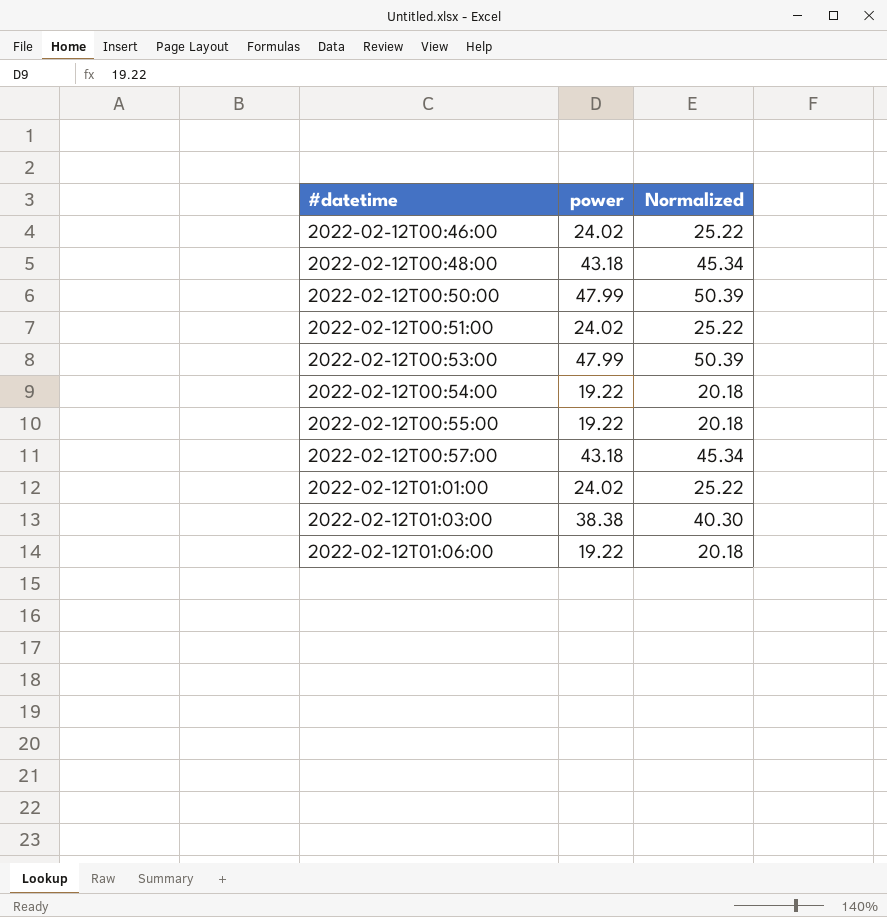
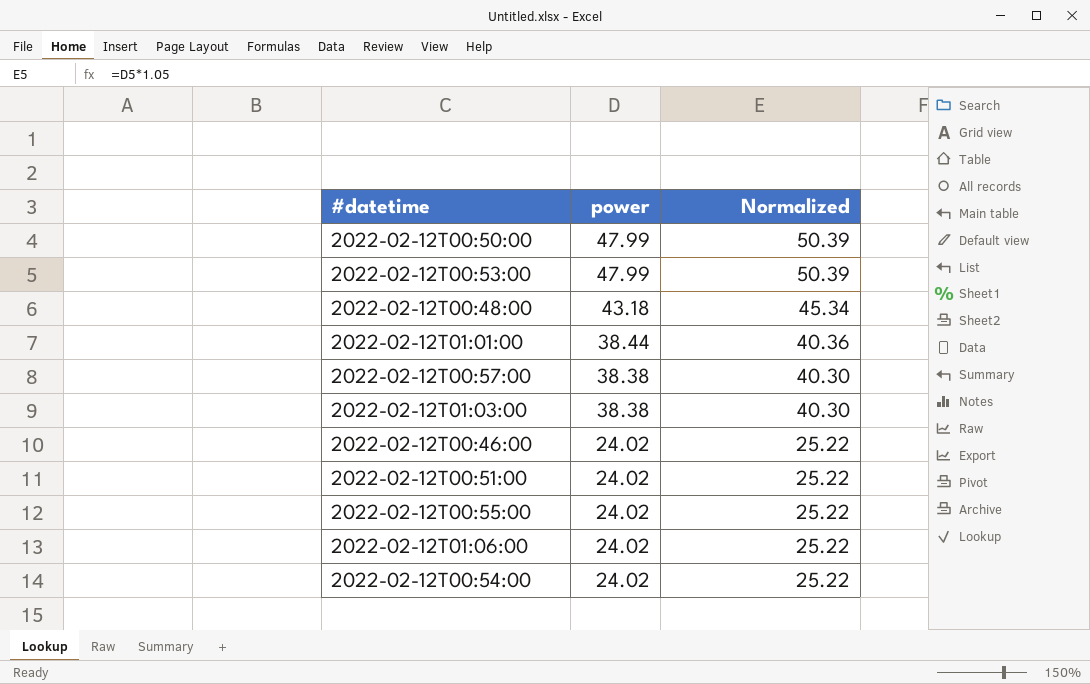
row order: #datetime ascending -> power descending
2022-02-12T01:01:00 | power: 24.02 -> 38.44
2022-02-12T01:01:00 | Normalized: 25.22 -> 40.36
2022-02-12T00:57:00 | power: 43.18 -> 38.38
2022-02-12T00:57:00 | Normalized: 45.34 -> 40.30
2022-02-12T00:55:00 | power: 19.22 -> 24.02
2022-02-12T00:55:00 | Normalized: 20.18 -> 25.22
2022-02-12T01:06:00 | power: 19.22 -> 24.02
2022-02-12T01:06:00 | Normalized: 20.18 -> 25.22
2022-02-12T00:54:00 | power: 19.22 -> 24.02
2022-02-12T00:54:00 | Normalized: 20.18 -> 25.22

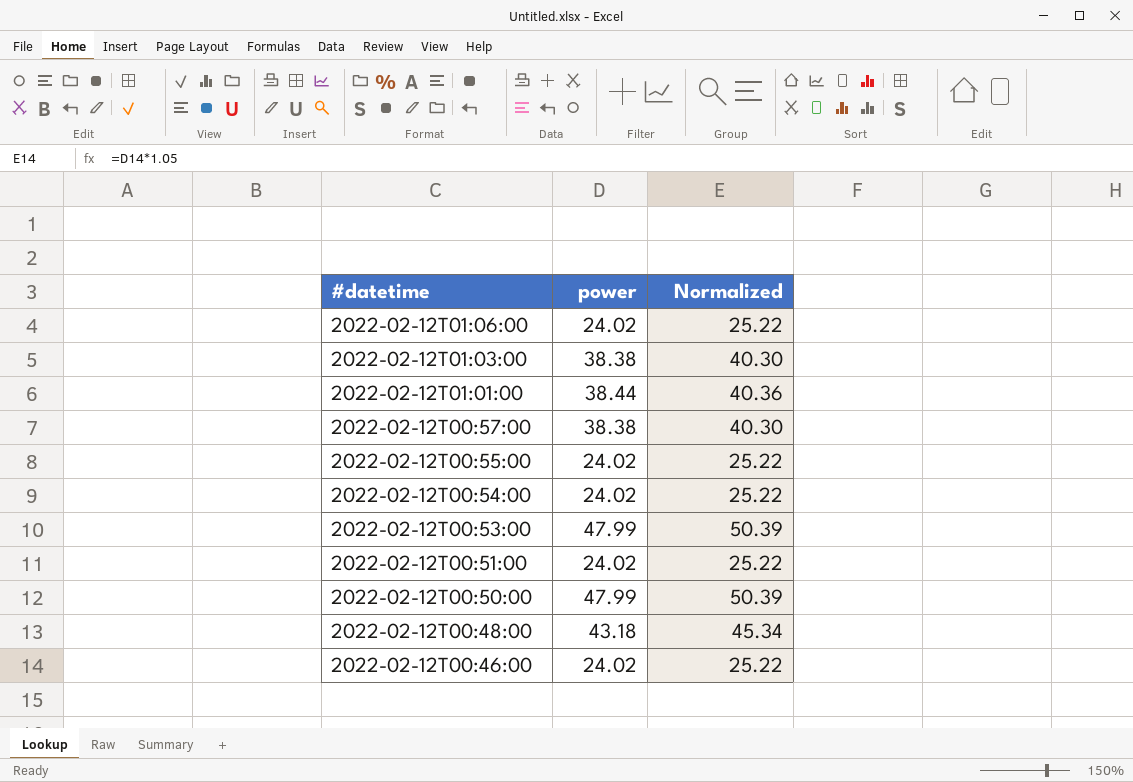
row order: power descending -> #datetime descending

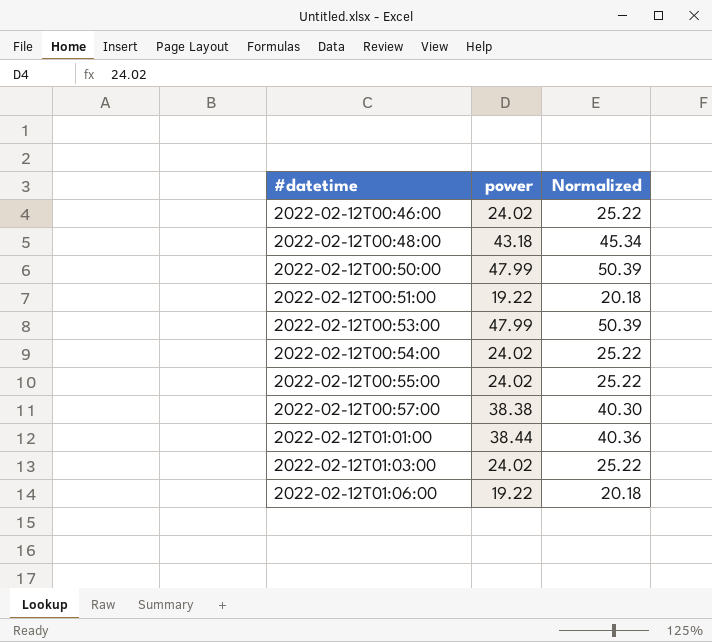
row order: #datetime descending -> #datetime ascending
2022-02-12T00:51:00 | power: 24.02 -> 19.22
2022-02-12T00:51:00 | Normalized: 25.22 -> 20.18
2022-02-12T01:03:00 | power: 38.38 -> 24.02
2022-02-12T01:03:00 | Normalized: 40.30 -> 25.22
2022-02-12T01:06:00 | power: 24.02 -> 19.22
2022-02-12T01:06:00 | Normalized: 25.22 -> 20.18

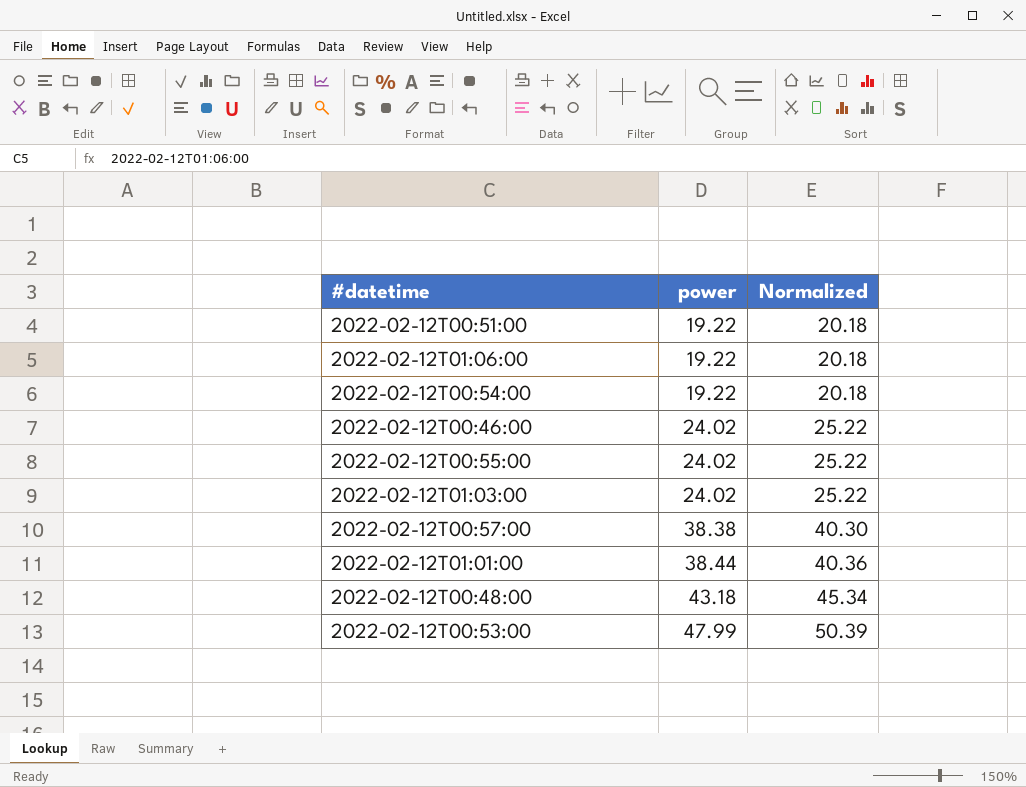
row order: #datetime ascending -> power ascending
row 2022-02-12T00:50:00: 47.99 | 50.39 -> none
2022-02-12T00:54:00 | power: 24.02 -> 19.22
2022-02-12T00:54:00 | Normalized: 25.22 -> 20.18

